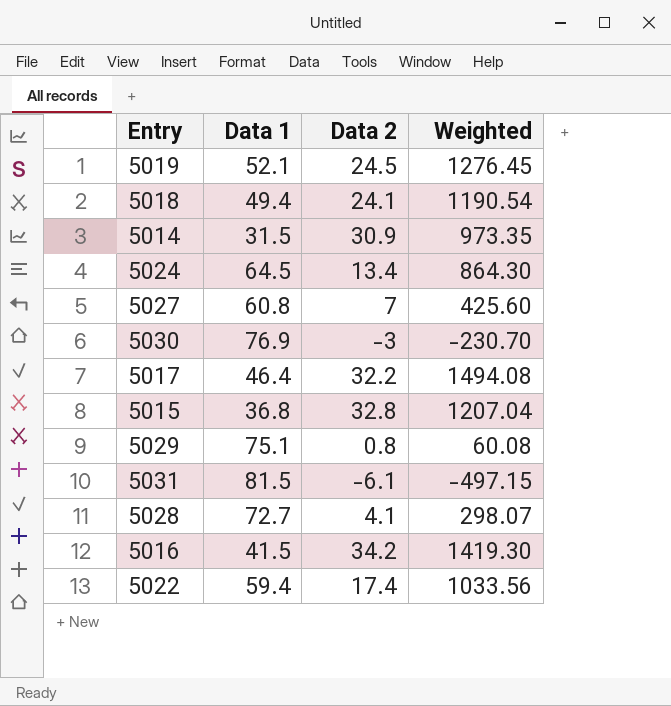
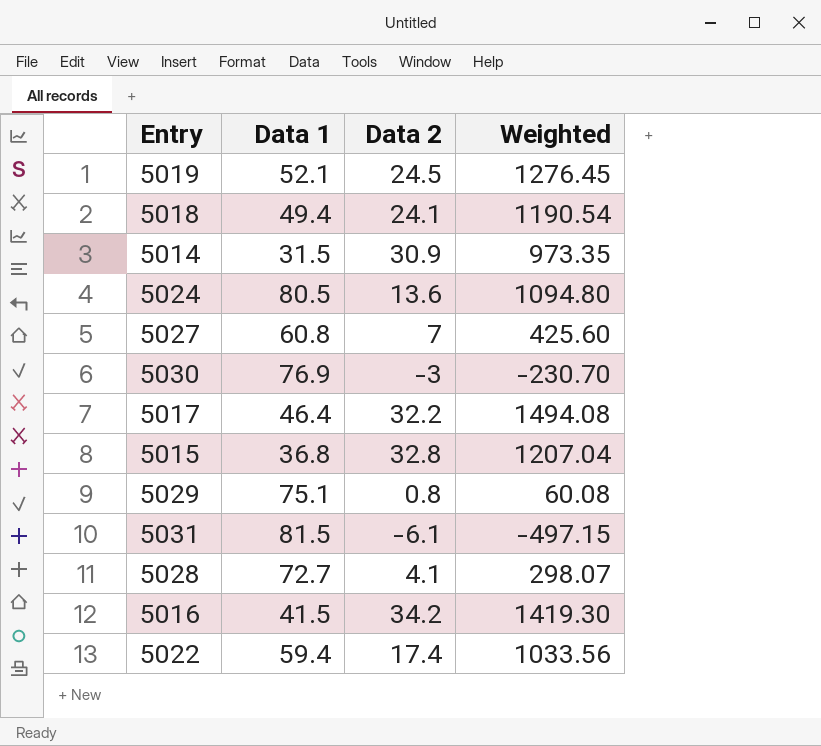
5024 | Data 1: 64.5 -> 80.5
5024 | Data 2: 13.4 -> 13.6
5024 | Weighted: 864.30 -> 1094.80

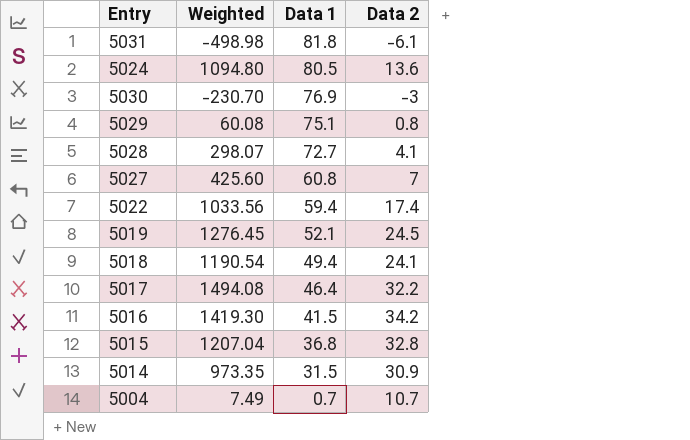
row order: none -> Data 1 descending
column Weighted | position: 4 -> 2
5031 | Weighted: -497.15 -> -498.98
5031 | Data 1: 81.5 -> 81.8
row 5004: none -> 7.49 | 0.7 | 10.7

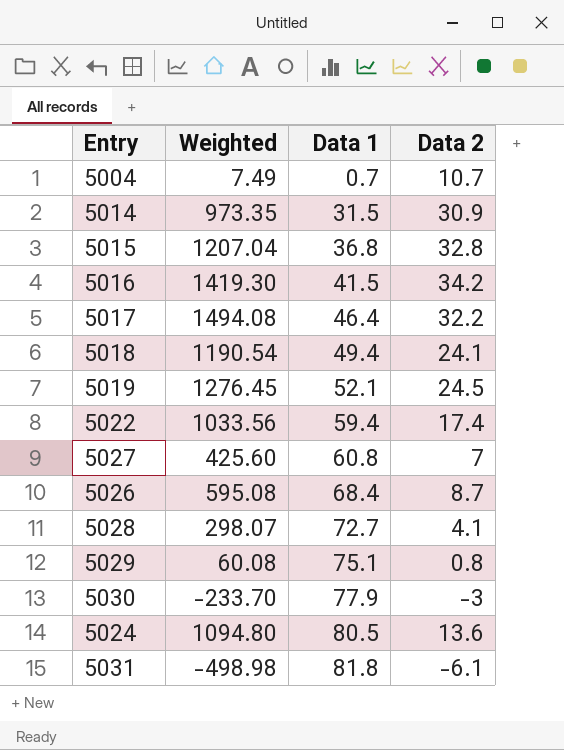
row order: Data 1 descending -> Data 1 ascending
row 5026: none -> 595.08 | 68.4 | 8.7
5030 | Weighted: -230.70 -> -233.70
5030 | Data 1: 76.9 -> 77.9

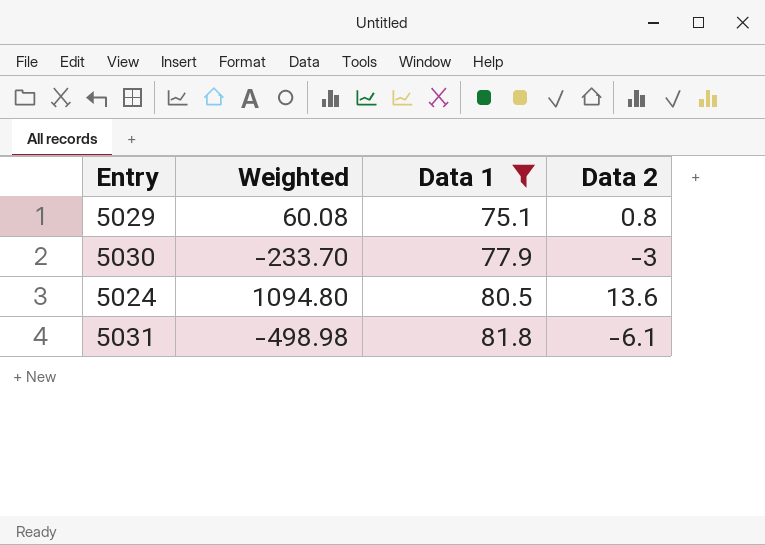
filter: none -> Data 1 >= 75.1

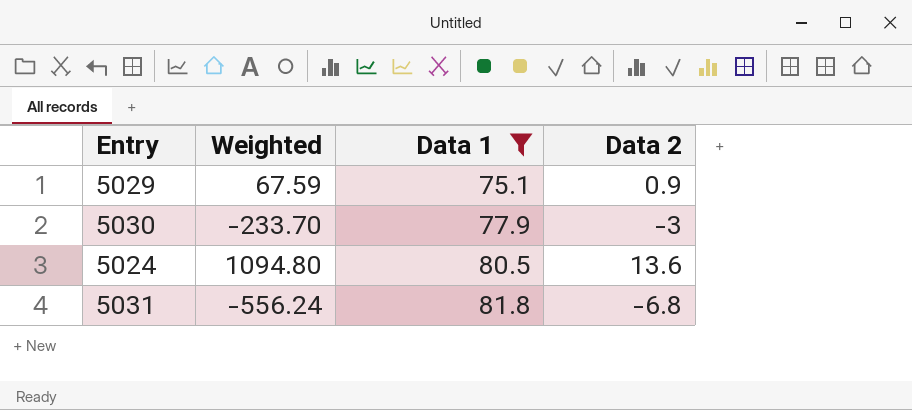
5029 | Weighted: 60.08 -> 67.59
5029 | Data 2: 0.8 -> 0.9
5031 | Weighted: -498.98 -> -556.24
5031 | Data 2: -6.1 -> -6.8

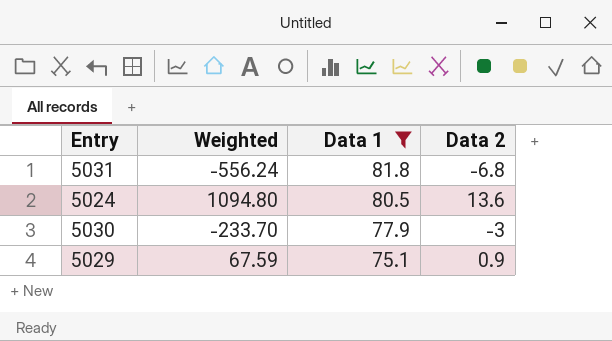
row order: Data 1 ascending -> Data 1 descending

